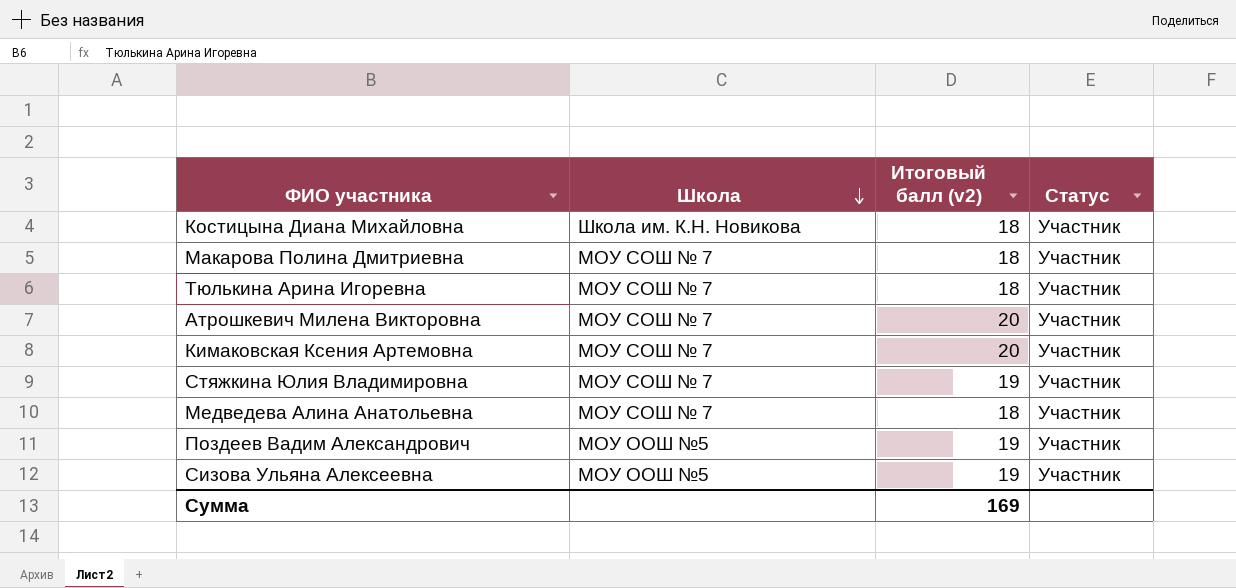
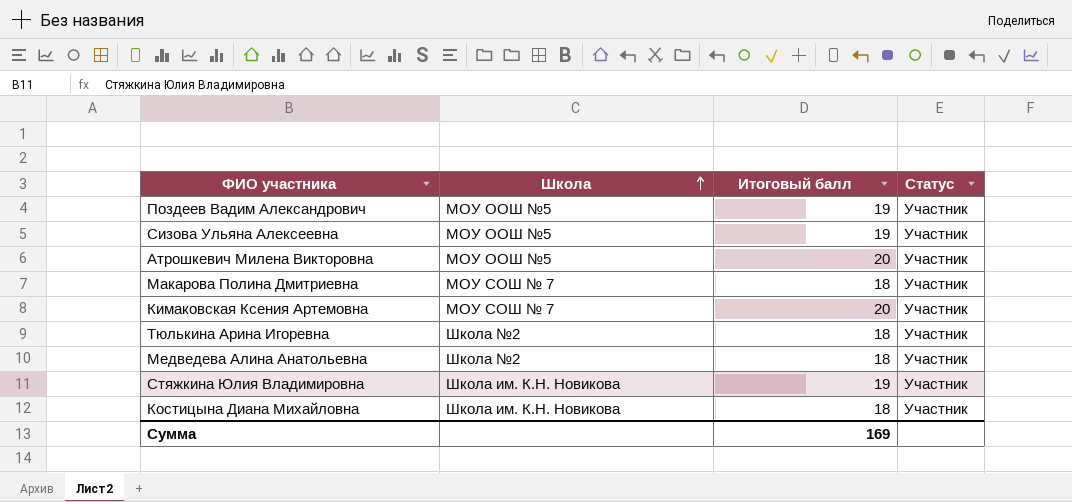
row order: Школа descending -> Школа ascending
column name: Итоговый балл (v2) -> Итоговый балл
Атрошкевич Милена Викторовна | Школа: МОУ СОШ № 7 -> МОУ ООШ №5
Тюлькина Арина Игоревна | Школа: МОУ СОШ № 7 -> Школа №2
Медведева Алина Анатольевна | Школа: МОУ СОШ № 7 -> Школа №2
Стяжкина Юлия Владимировна | Школа: МОУ СОШ № 7 -> Школа им. К.Н. Новикова

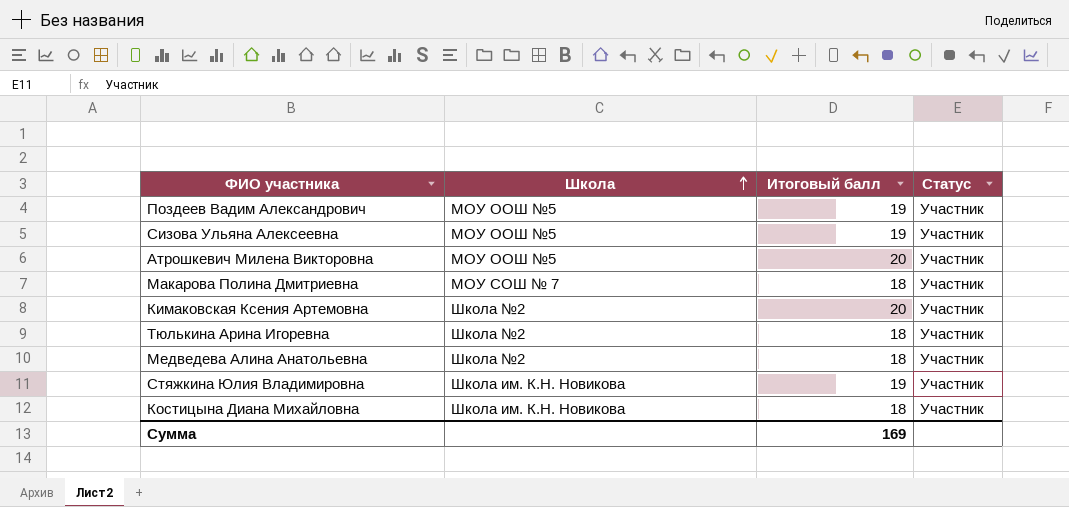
Кимаковская Ксения Артемовна | Школа: МОУ СОШ № 7 -> Школа №2

